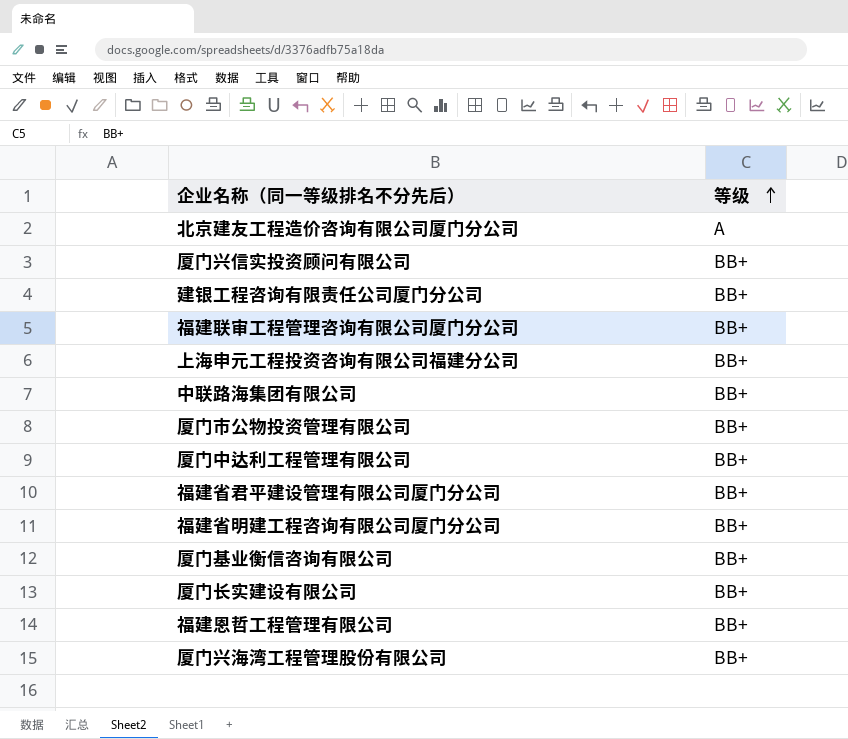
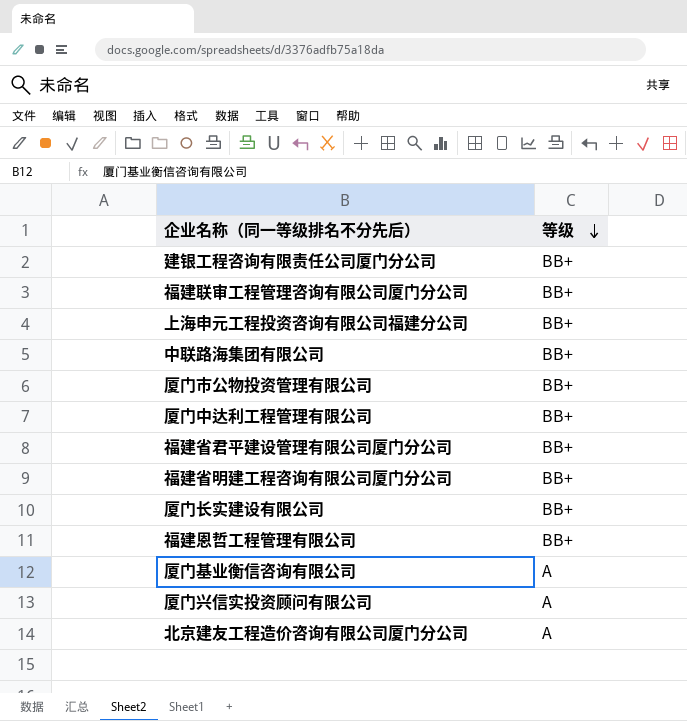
row order: 等级 ascending -> 等级 descending
row 厦门兴海湾工程管理股份有限公司: BB+ -> none
厦门基业衡信咨询有限公司 | 等级: BB+ -> A
厦门兴信实投资顾问有限公司 | 等级: BB+ -> A

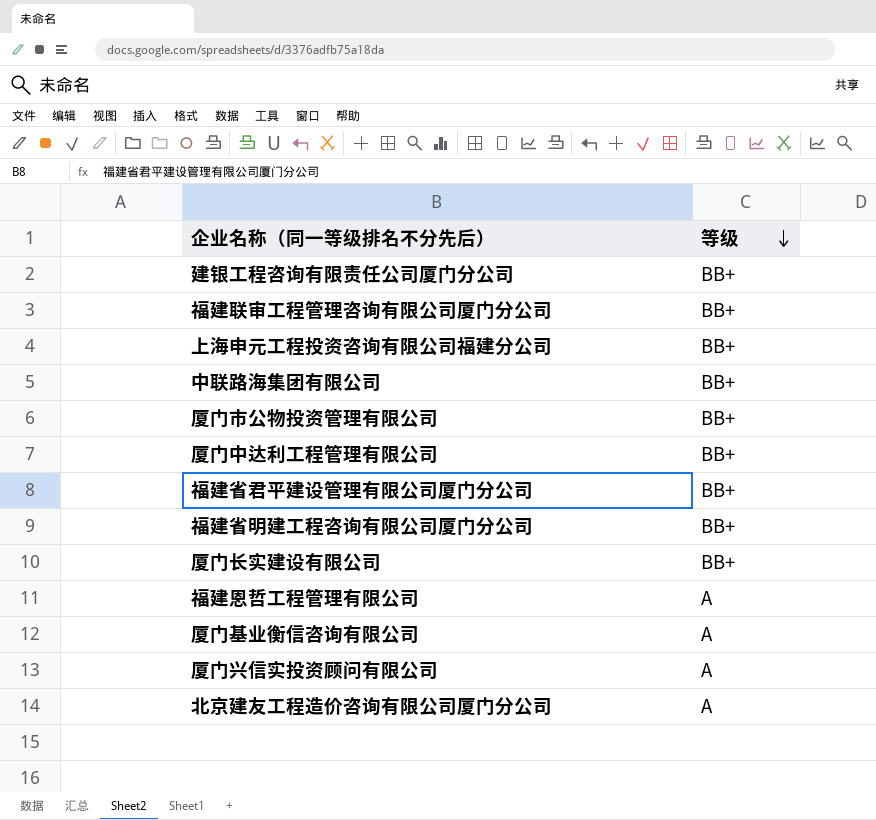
福建恩哲工程管理有限公司 | 等级: BB+ -> A

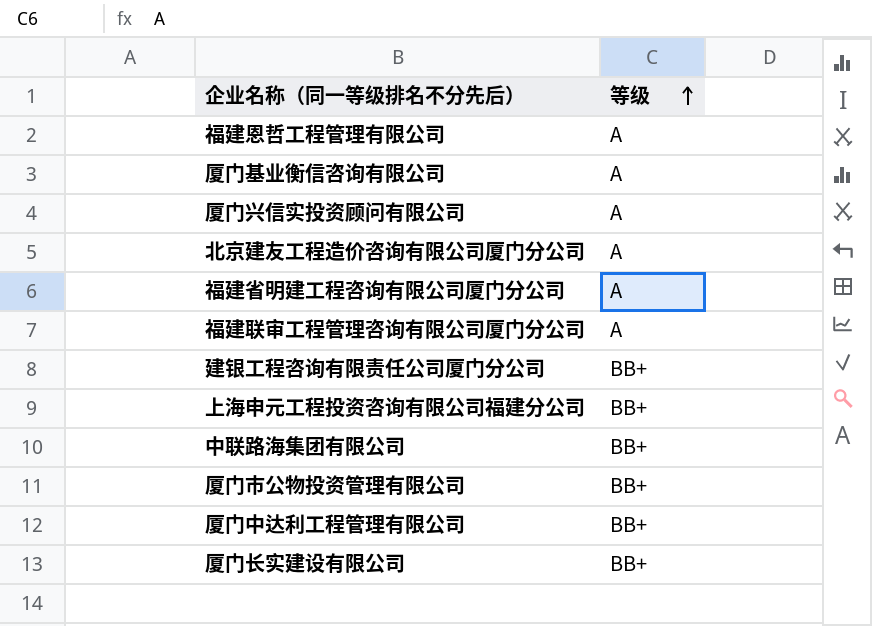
row order: 等级 descending -> 等级 ascending
row 福建省君平建设管理有限公司厦门分公司: BB+ -> none
福建省明建工程咨询有限公司厦门分公司 | 等级: BB+ -> A
福建联审工程管理咨询有限公司厦门分公司 | 等级: BB+ -> A

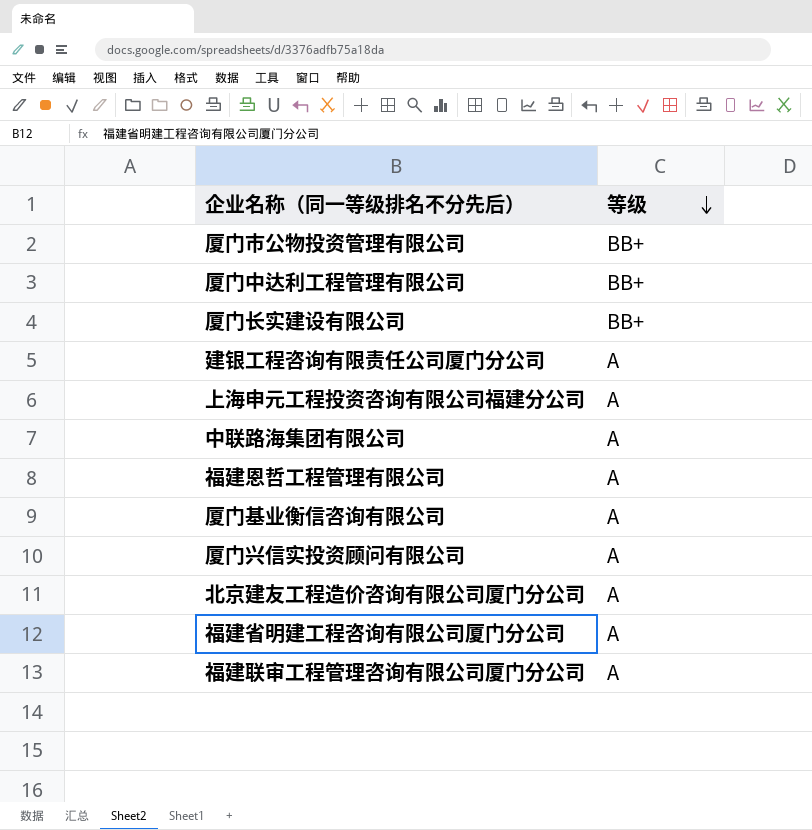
row order: 等级 ascending -> 等级 descending
建银工程咨询有限责任公司厦门分公司 | 等级: BB+ -> A
上海申元工程投资咨询有限公司福建分公司 | 等级: BB+ -> A
中联路海集团有限公司 | 等级: BB+ -> A

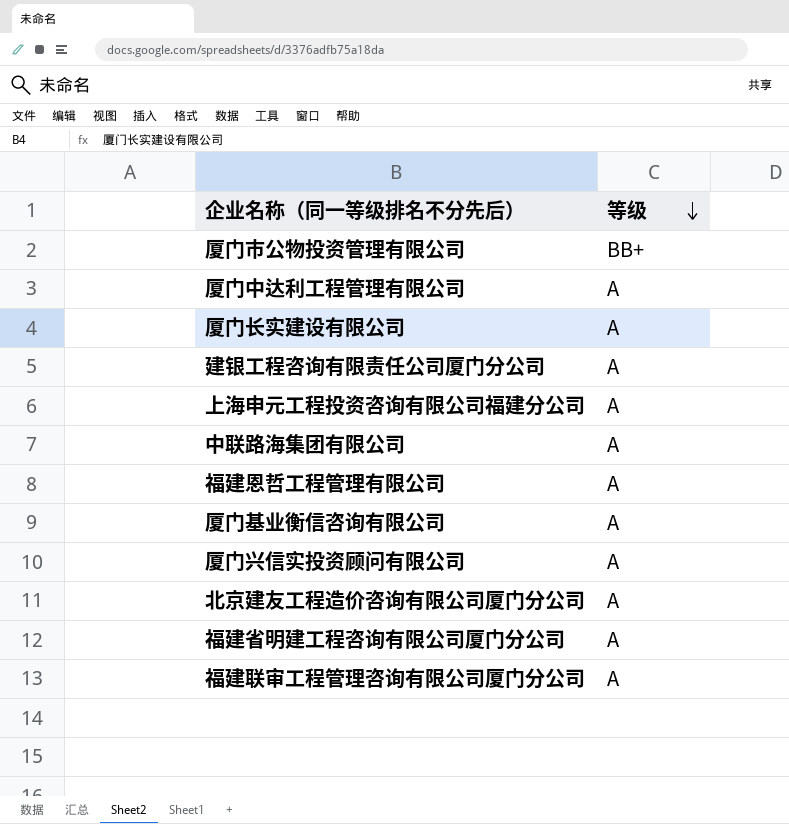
厦门中达利工程管理有限公司 | 等级: BB+ -> A
厦门长实建设有限公司 | 等级: BB+ -> A

